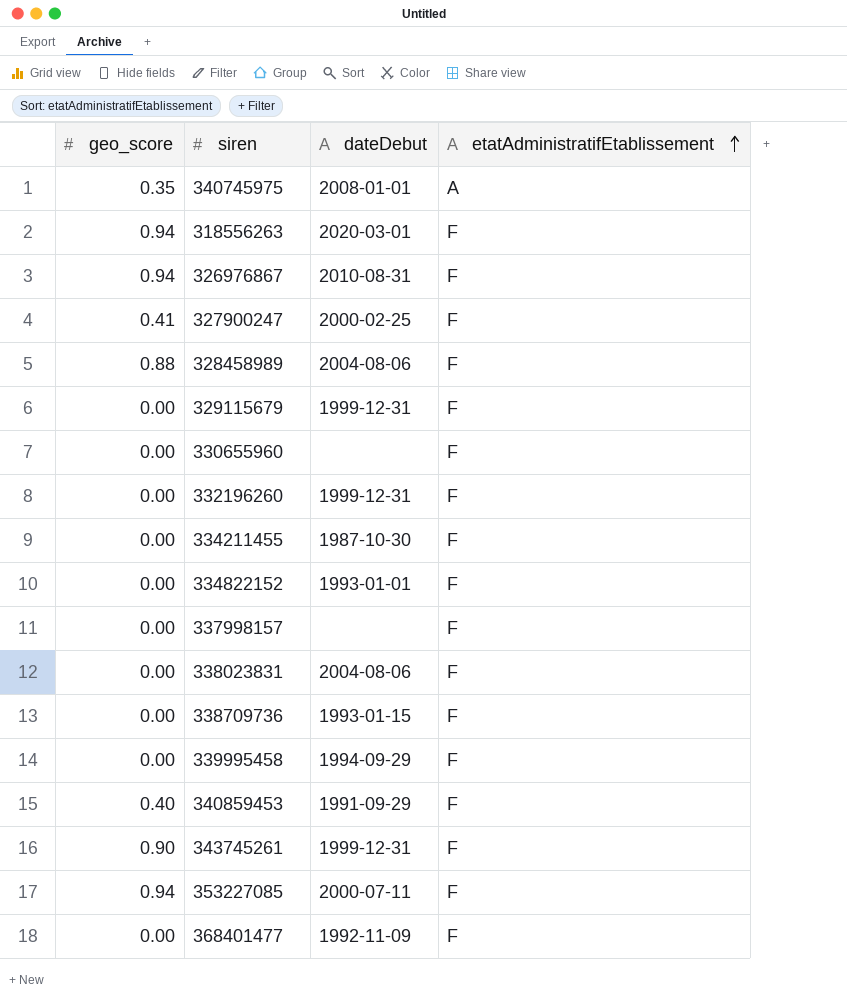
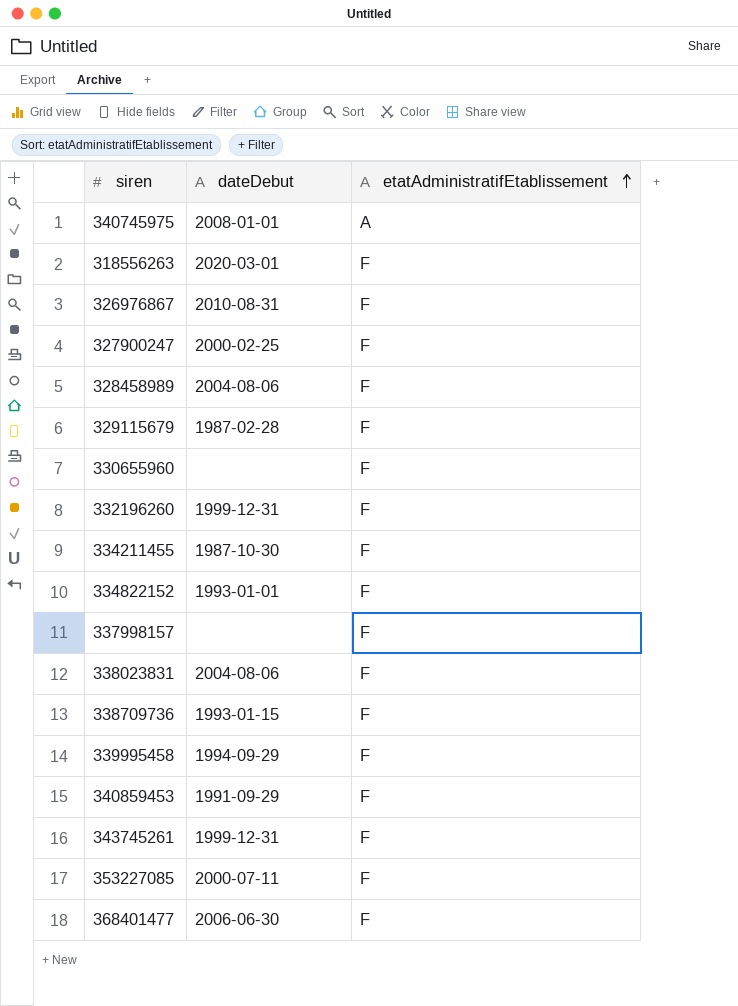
column geo_score | position: 1 -> none
329115679 | dateDebut: 1999-12-31 -> 1987-02-28
368401477 | dateDebut: 1992-11-09 -> 2006-06-30

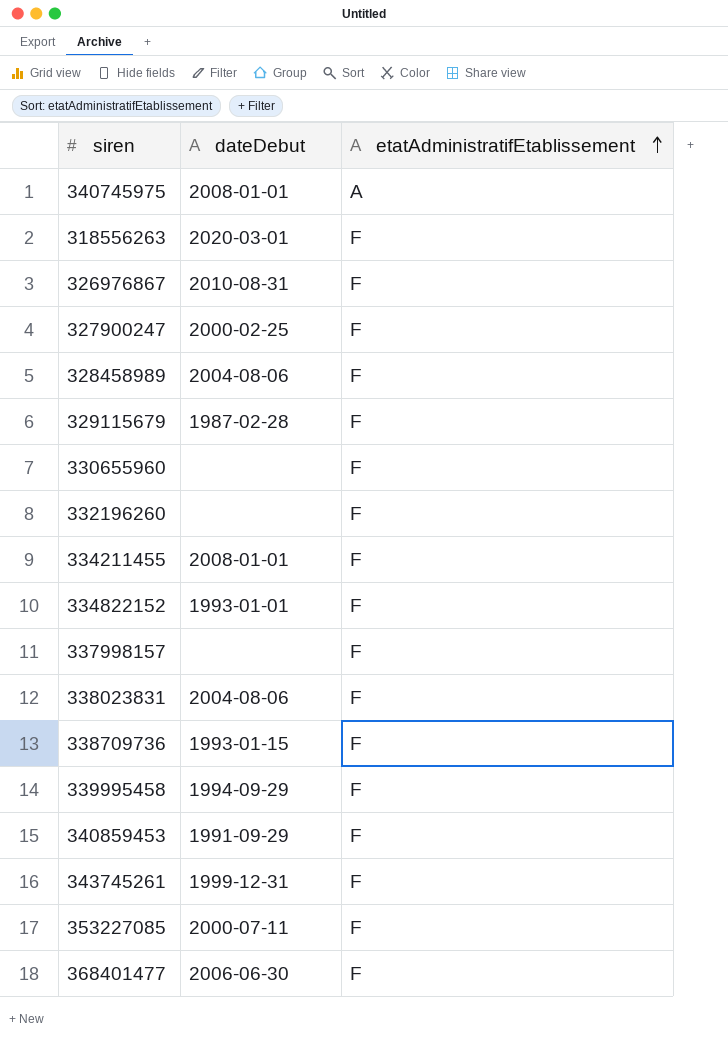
332196260 | dateDebut: 1999-12-31 -> none
334211455 | dateDebut: 1987-10-30 -> 2008-01-01

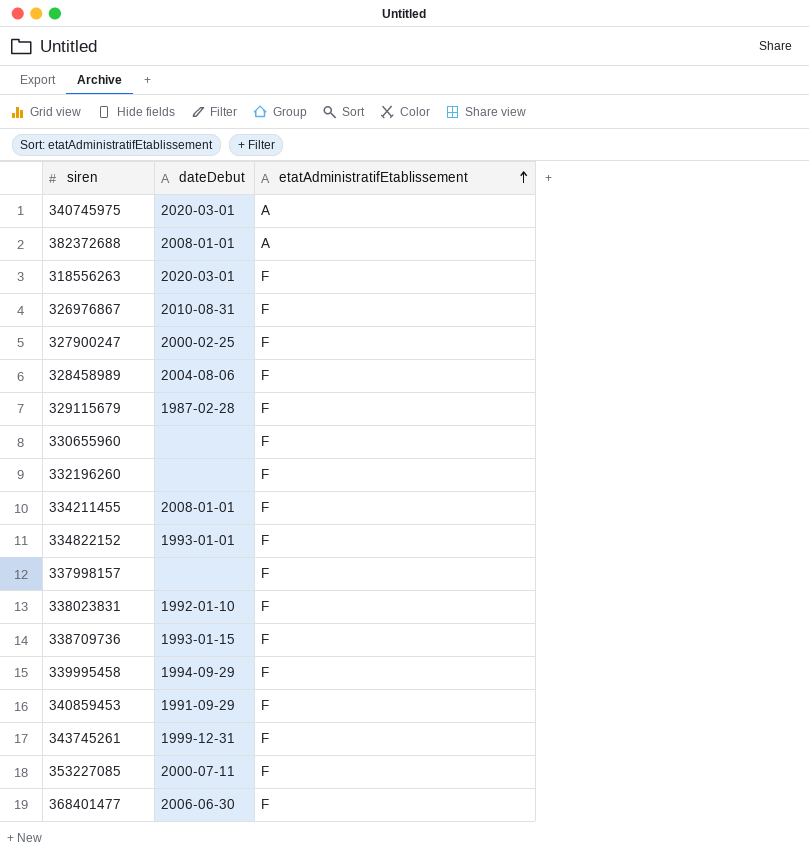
340745975 | dateDebut: 2008-01-01 -> 2020-03-01
row 382372688: none -> 2008-01-01 | A
338023831 | dateDebut: 2004-08-06 -> 1992-01-10

